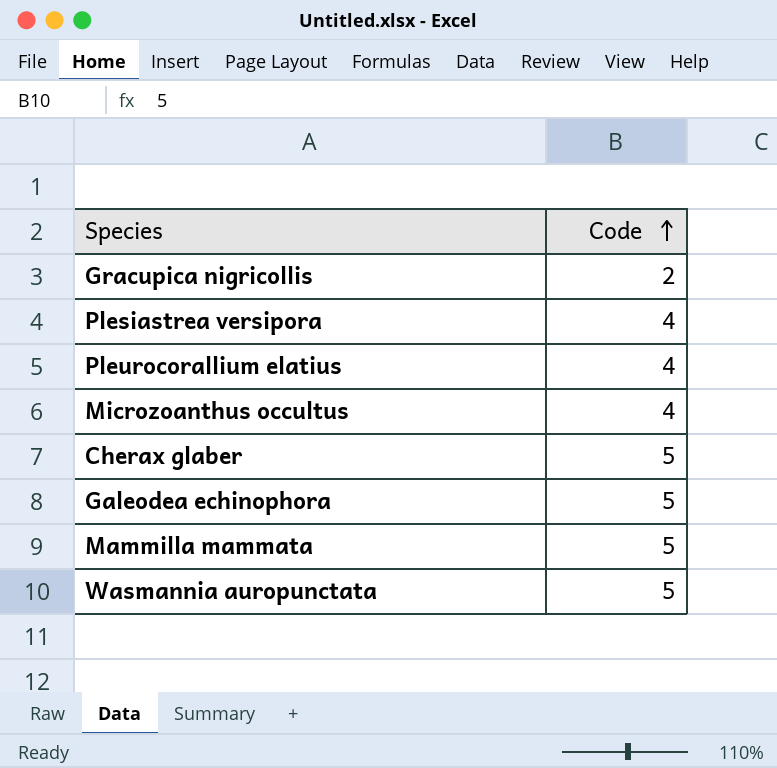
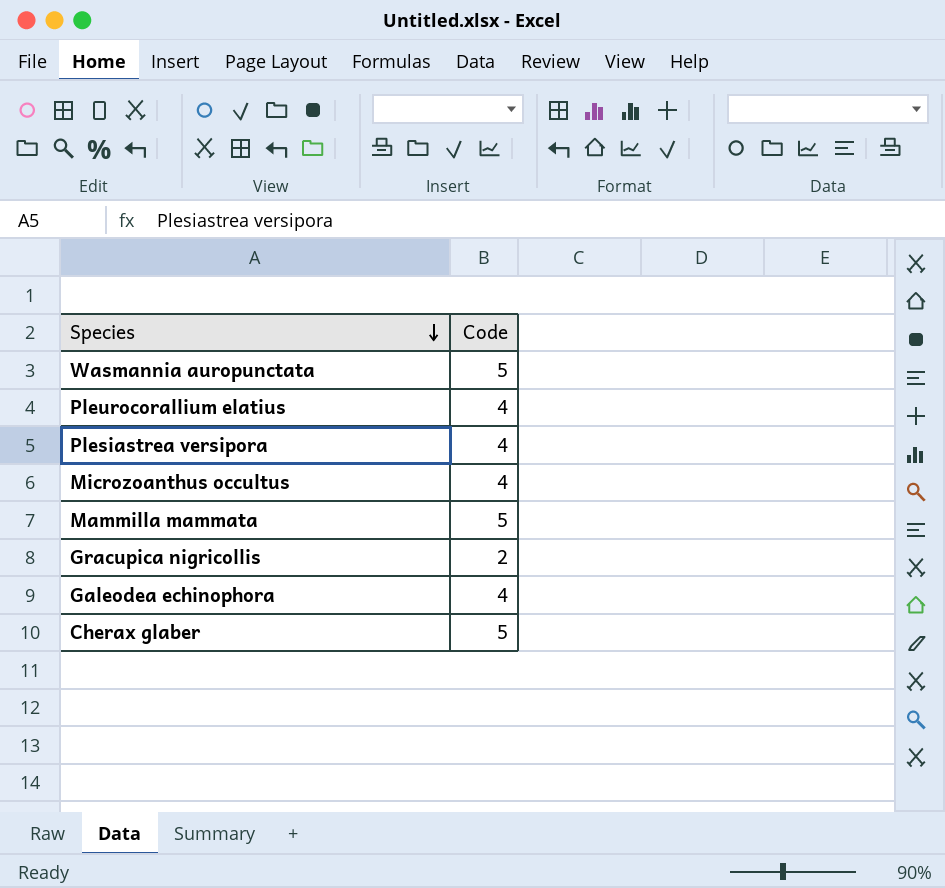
row order: Code ascending -> Species descending
Galeodea echinophora | Code: 5 -> 4

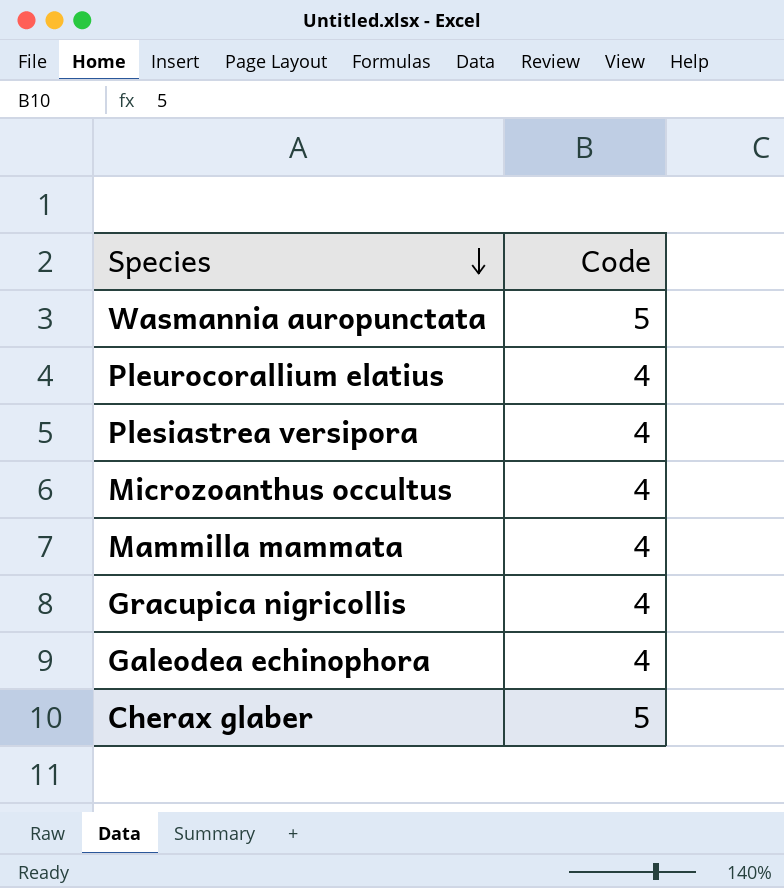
Mammilla mammata | Code: 5 -> 4
Gracupica nigricollis | Code: 2 -> 4

